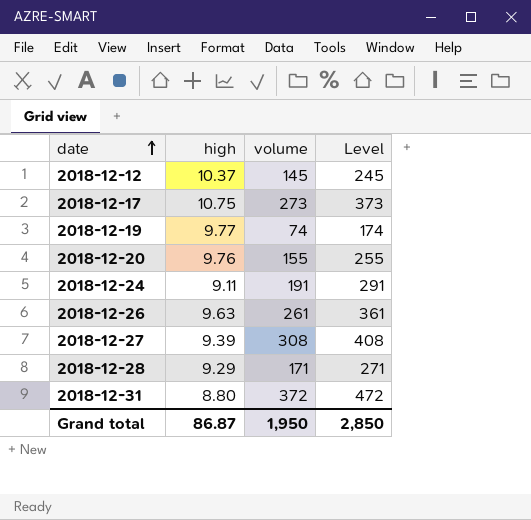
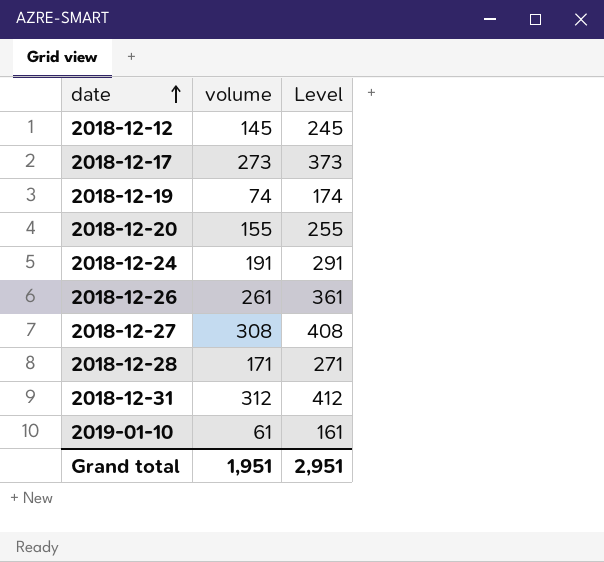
column high | position: 2 -> none
2018-12-31 | volume: 372 -> 312
2018-12-31 | Level: 472 -> 412
row 2019-01-10: none -> 61 | 161
Grand total | volume: 1,950 -> 1,951
Grand total | Level: 2,850 -> 2,951

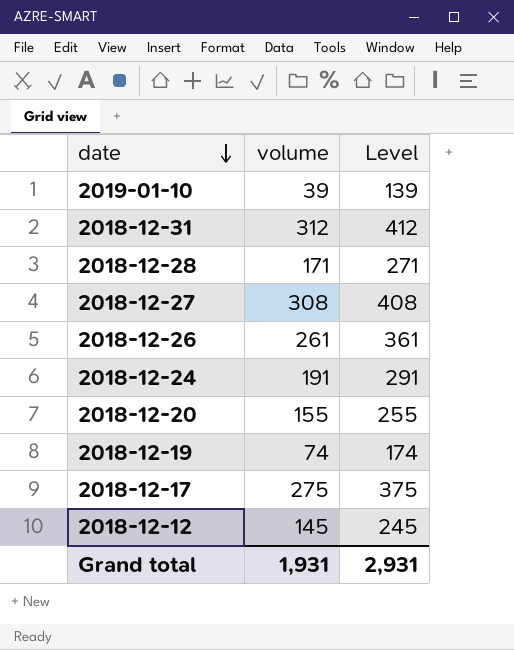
row order: date ascending -> date descending
2019-01-10 | volume: 61 -> 39
2019-01-10 | Level: 161 -> 139
2018-12-17 | volume: 273 -> 275
2018-12-17 | Level: 373 -> 375
Grand total | volume: 1,951 -> 1,931
Grand total | Level: 2,951 -> 2,931

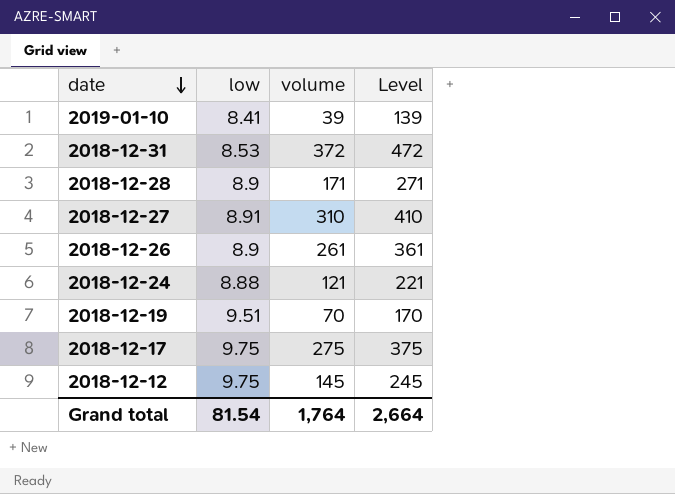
column low | position: none -> 2
row 2018-12-20: 155 | 255 -> none
2018-12-31 | volume: 312 -> 372
2018-12-31 | Level: 412 -> 472
2018-12-27 | volume: 308 -> 310
2018-12-27 | Level: 408 -> 410
2018-12-24 | volume: 191 -> 121
2018-12-24 | Level: 291 -> 221
2018-12-19 | volume: 74 -> 70
2018-12-19 | Level: 174 -> 170
Grand total | volume: 1,931 -> 1,764
Grand total | Level: 2,931 -> 2,664

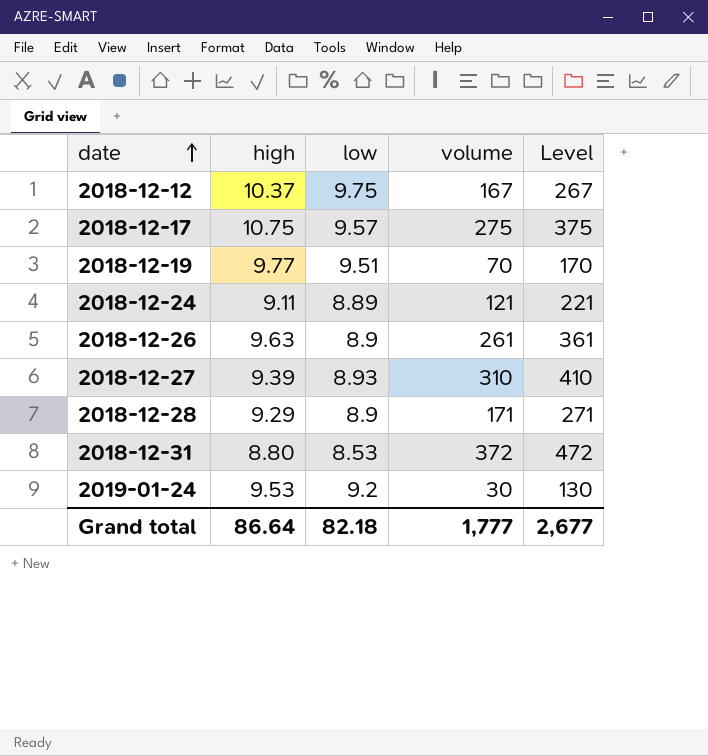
row order: date descending -> date ascending
column high | position: none -> 2
row 2019-01-10: 8.41 | 39 | 139 -> none
2018-12-12 | volume: 145 -> 167
2018-12-12 | Level: 245 -> 267
2018-12-17 | low: 9.75 -> 9.57
2018-12-24 | low: 8.88 -> 8.89
2018-12-27 | low: 8.91 -> 8.93
row 2019-01-24: none -> 9.53 | 9.2 | 30 | 130
Grand total | low: 81.54 -> 82.18
Grand total | volume: 1,764 -> 1,777
Grand total | Level: 2,664 -> 2,677

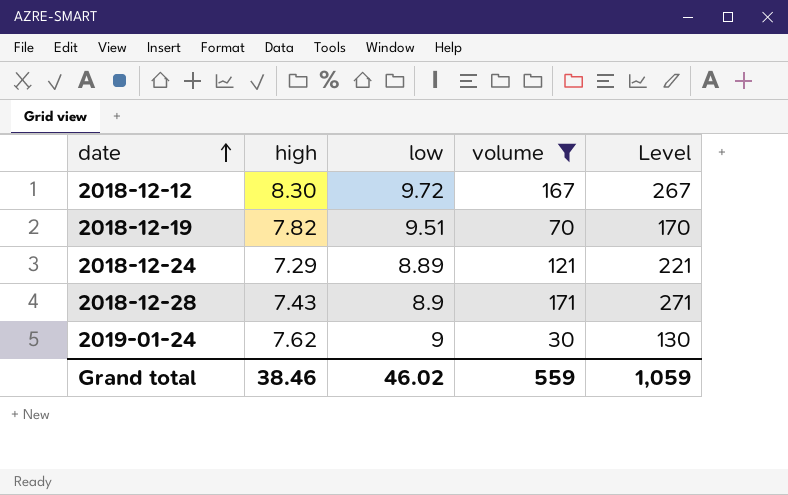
filter: none -> volume <= 171
2018-12-12 | high: 10.37 -> 8.30
2018-12-12 | low: 9.75 -> 9.72
2018-12-19 | high: 9.77 -> 7.82
2018-12-24 | high: 9.11 -> 7.29
2018-12-28 | high: 9.29 -> 7.43
2019-01-24 | high: 9.53 -> 7.62
2019-01-24 | low: 9.2 -> 9
Grand total | high: 86.64 -> 38.46
Grand total | low: 82.18 -> 46.02
Grand total | volume: 1,777 -> 559
Grand total | Level: 2,677 -> 1,059

